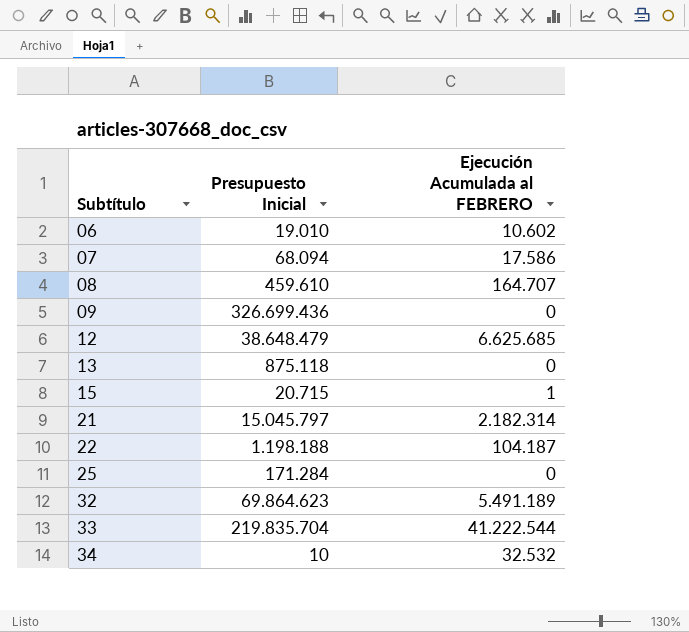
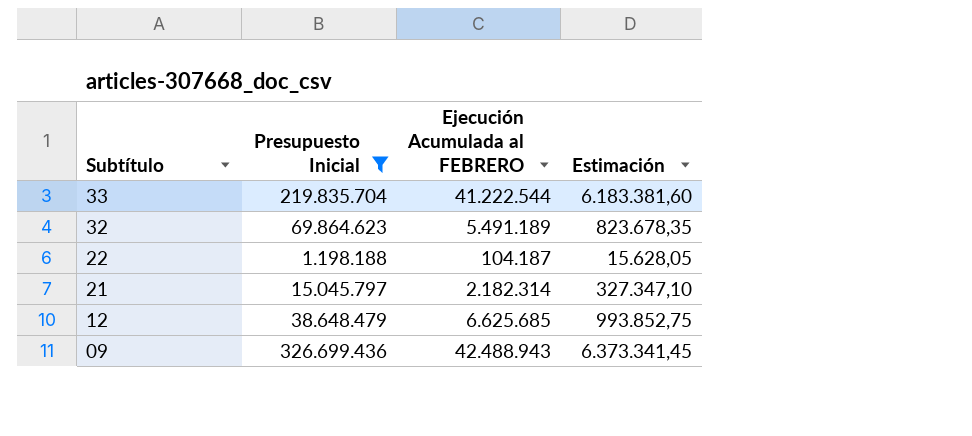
filter: none -> Presupuesto Inicial >= 1.198.188
row order: Subtítulo ascending -> Subtítulo descending
column Estimación | formula: none -> [Ejecución Acumulada al FEBRERO] * 0,15
09 | Ejecución Acumulada al FEBRERO: 0 -> 42.488.943

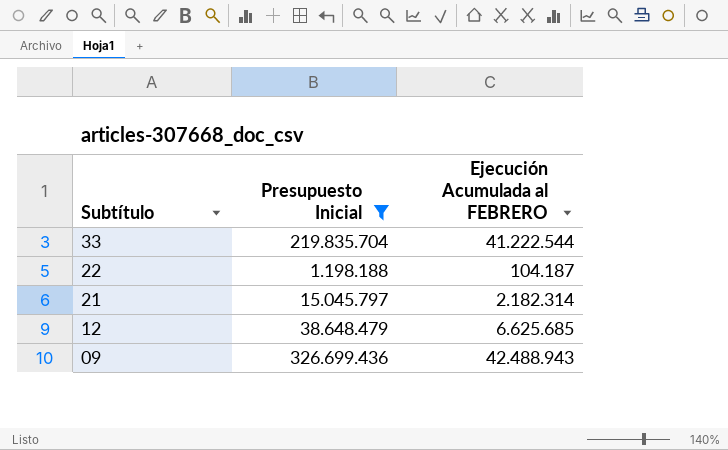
column Estimación | formula: [Ejecución Acumulada al FEBRERO] * 0,15 -> none
row 32: 69.864.623 | 5.491.189 | 823.678,35 -> none

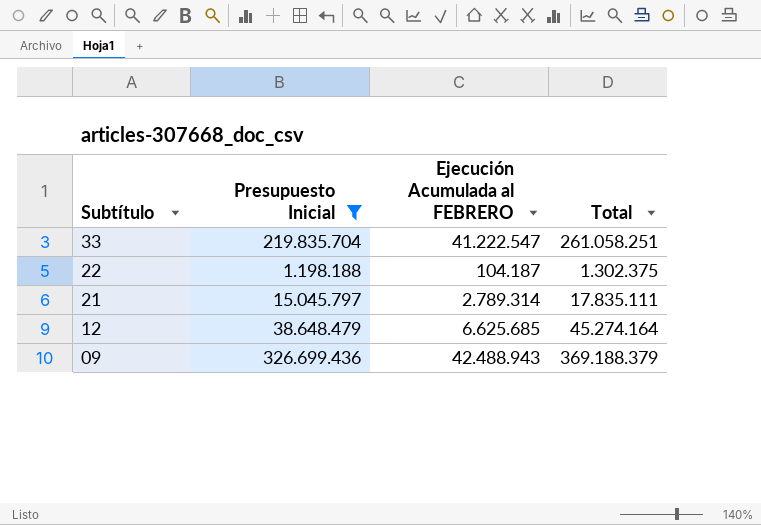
column Total | formula: none -> [Presupuesto Inicial] + [Ejecución Acumulada al FEBRERO]
33 | Ejecución Acumulada al FEBRERO: 41.222.544 -> 41.222.547
21 | Ejecución Acumulada al FEBRERO: 2.182.314 -> 2.789.314

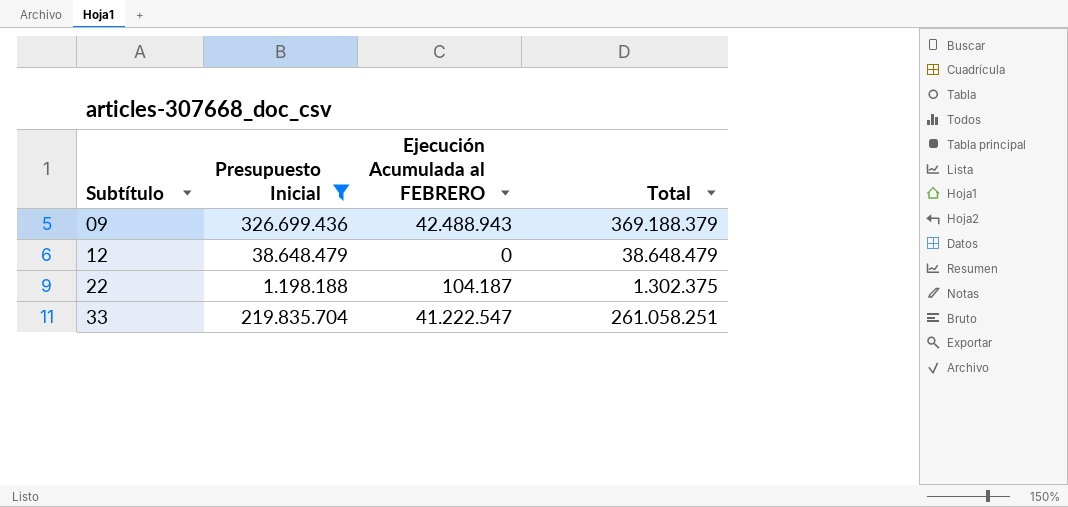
row order: Subtítulo descending -> Subtítulo ascending
row 21: 15.045.797 | 2.789.314 | 17.835.111 -> none
12 | Ejecución Acumulada al FEBRERO: 6.625.685 -> 0
12 | Total: 45.274.164 -> 38.648.479

